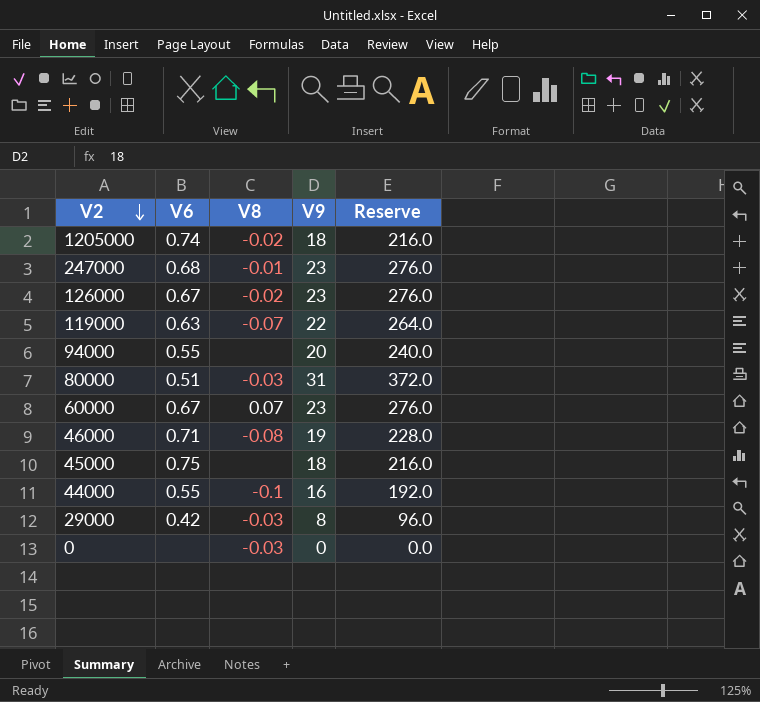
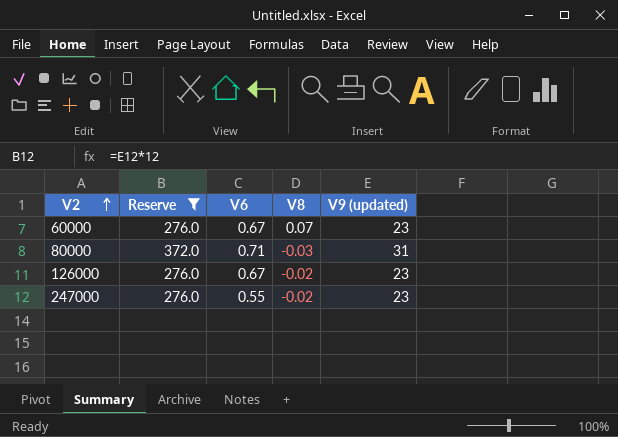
filter: none -> Reserve >= 276.0
row order: V2 descending -> V2 ascending
column Reserve | position: 5 -> 2
column name: V9 -> V9 (updated)
80000 | V6: 0.51 -> 0.71
247000 | V6: 0.68 -> 0.55
247000 | V8: -0.01 -> -0.02

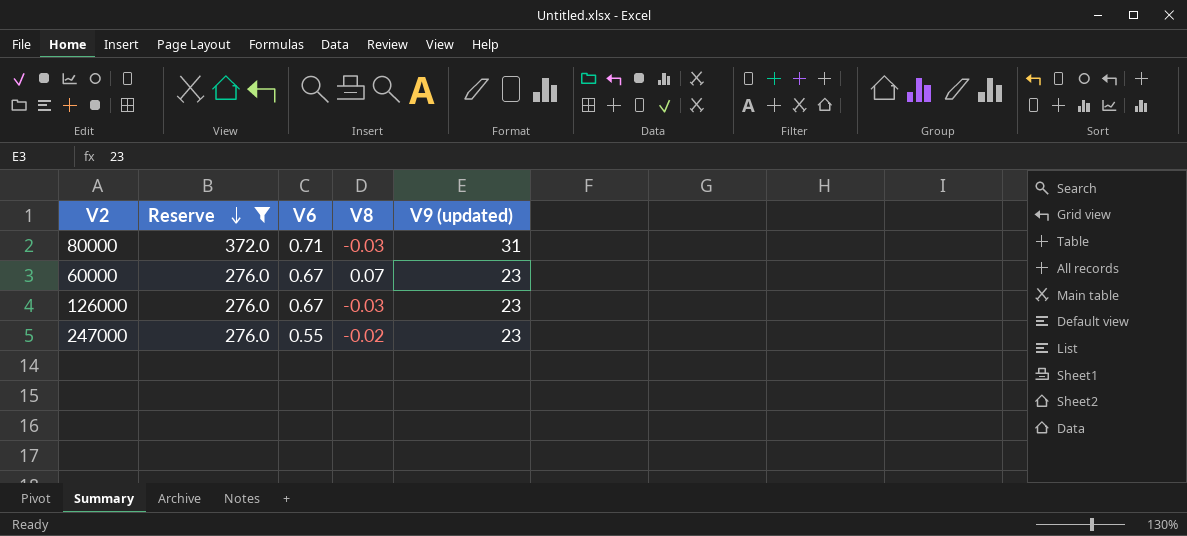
row order: V2 ascending -> Reserve descending
126000 | V8: -0.02 -> -0.03

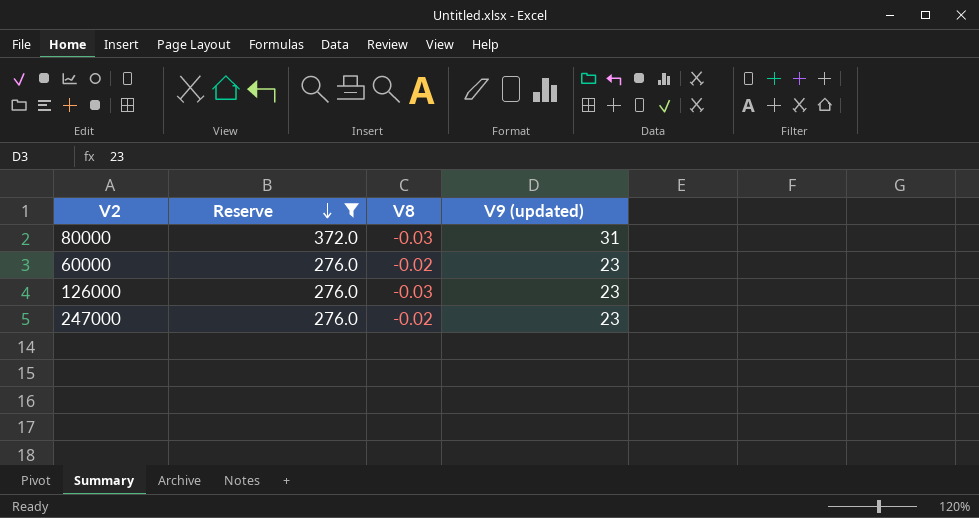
column V6 | position: 3 -> none
60000 | V8: 0.07 -> -0.02

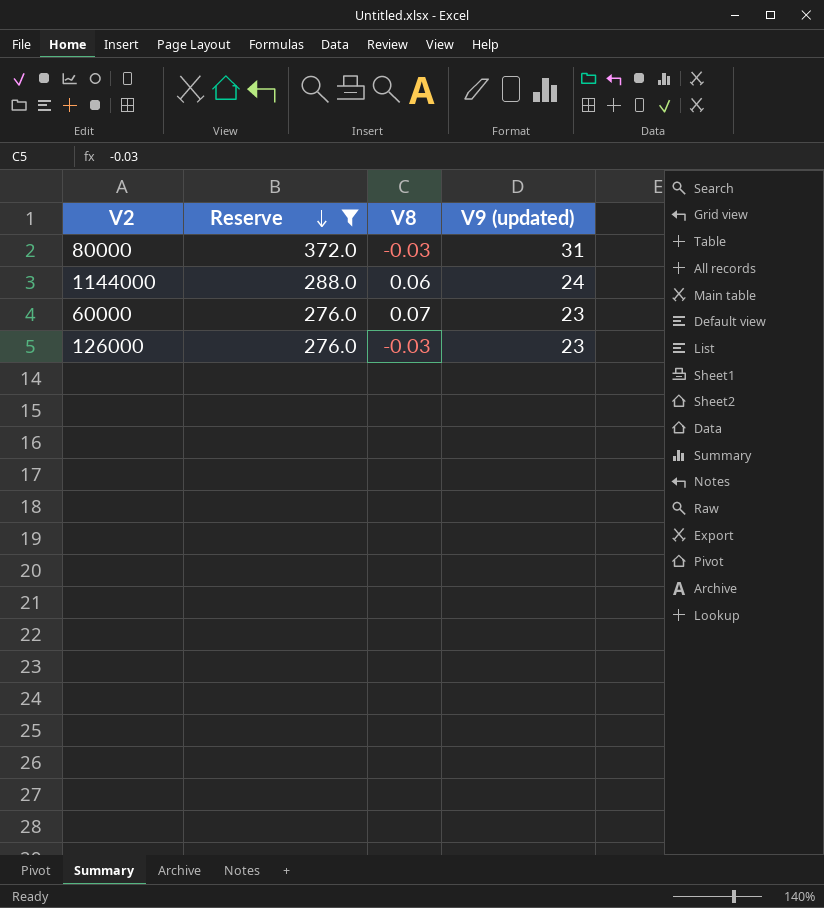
row 247000: 276.0 | -0.02 | 23 -> none
row 1144000: none -> 288.0 | 0.06 | 24
60000 | V8: -0.02 -> 0.07

